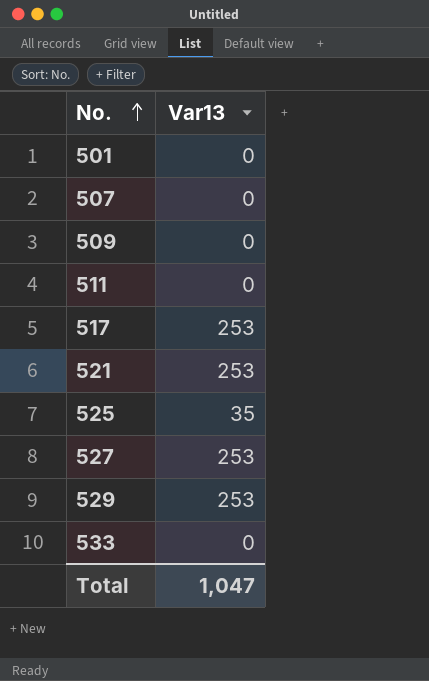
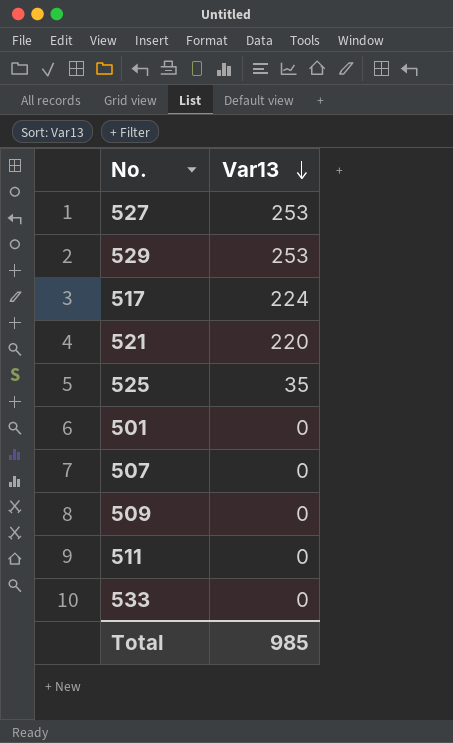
row order: No. ascending -> Var13 descending
517 | Var13: 253 -> 224
521 | Var13: 253 -> 220
Total | Var13: 1,047 -> 985

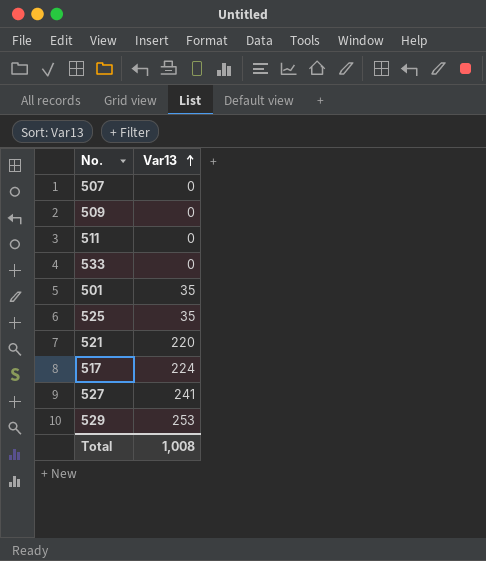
row order: Var13 descending -> Var13 ascending
501 | Var13: 0 -> 35
527 | Var13: 253 -> 241
Total | Var13: 985 -> 1,008

